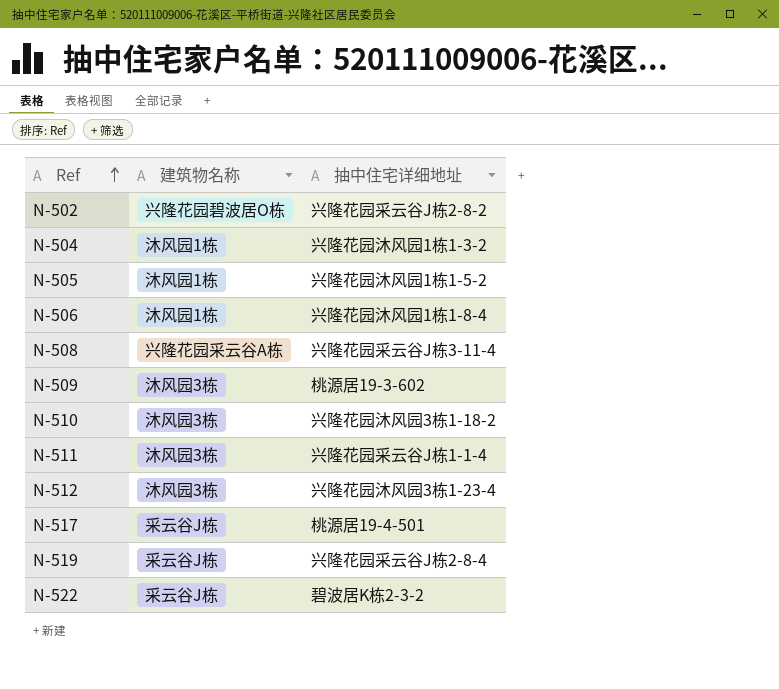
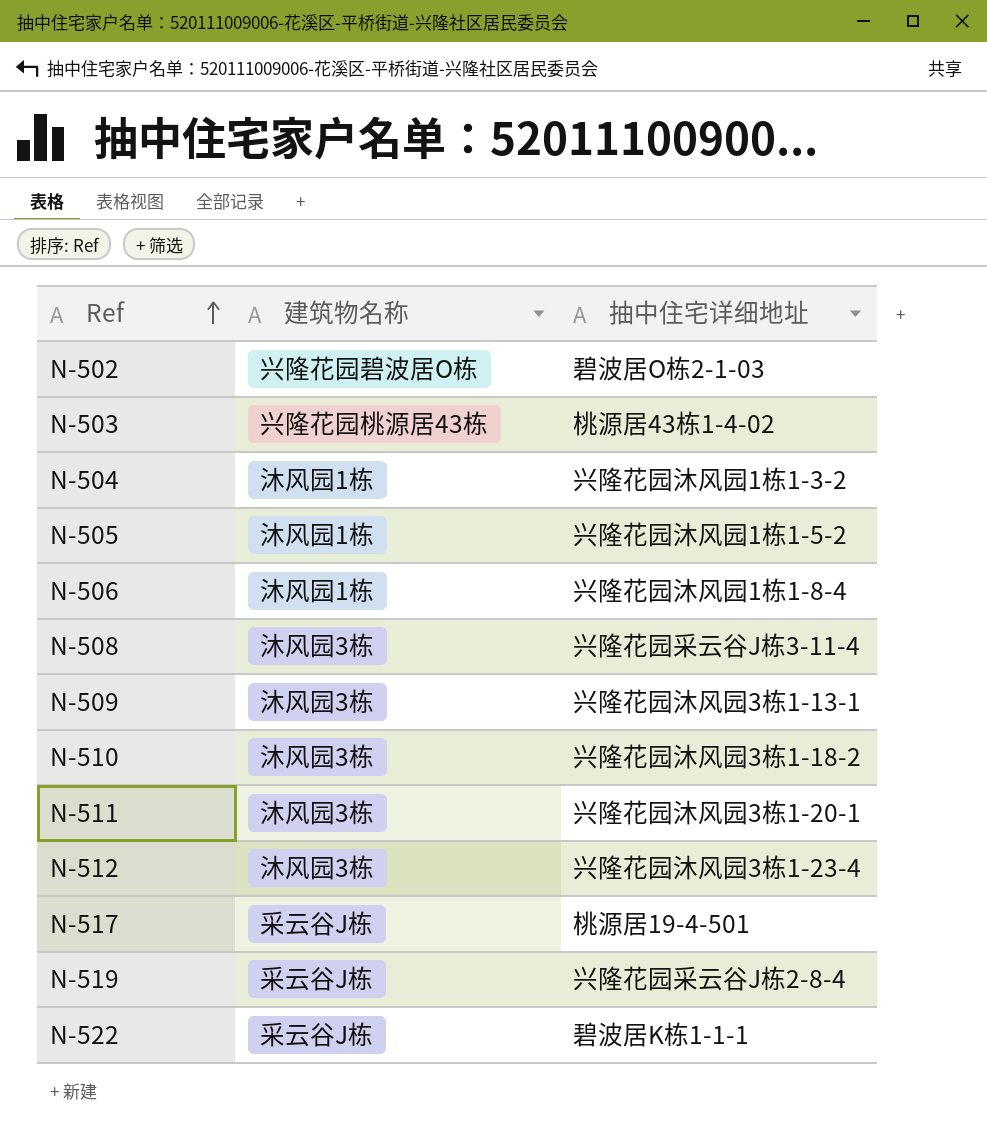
N-502 | 抽中住宅详细地址: 兴隆花园采云谷J栋2-8-2 -> 碧波居O栋2-1-03
row N-503: none -> 兴隆花园桃源居43栋 | 桃源居43栋1-4-02
N-508 | 建筑物名称: 兴隆花园采云谷A栋 -> 沐风园3栋
N-509 | 抽中住宅详细地址: 桃源居19-3-602 -> 兴隆花园沐风园3栋1-13-1
N-511 | 抽中住宅详细地址: 兴隆花园采云谷J栋1-1-4 -> 兴隆花园沐风园3栋1-20-1
N-522 | 抽中住宅详细地址: 碧波居K栋2-3-2 -> 碧波居K栋1-1-1

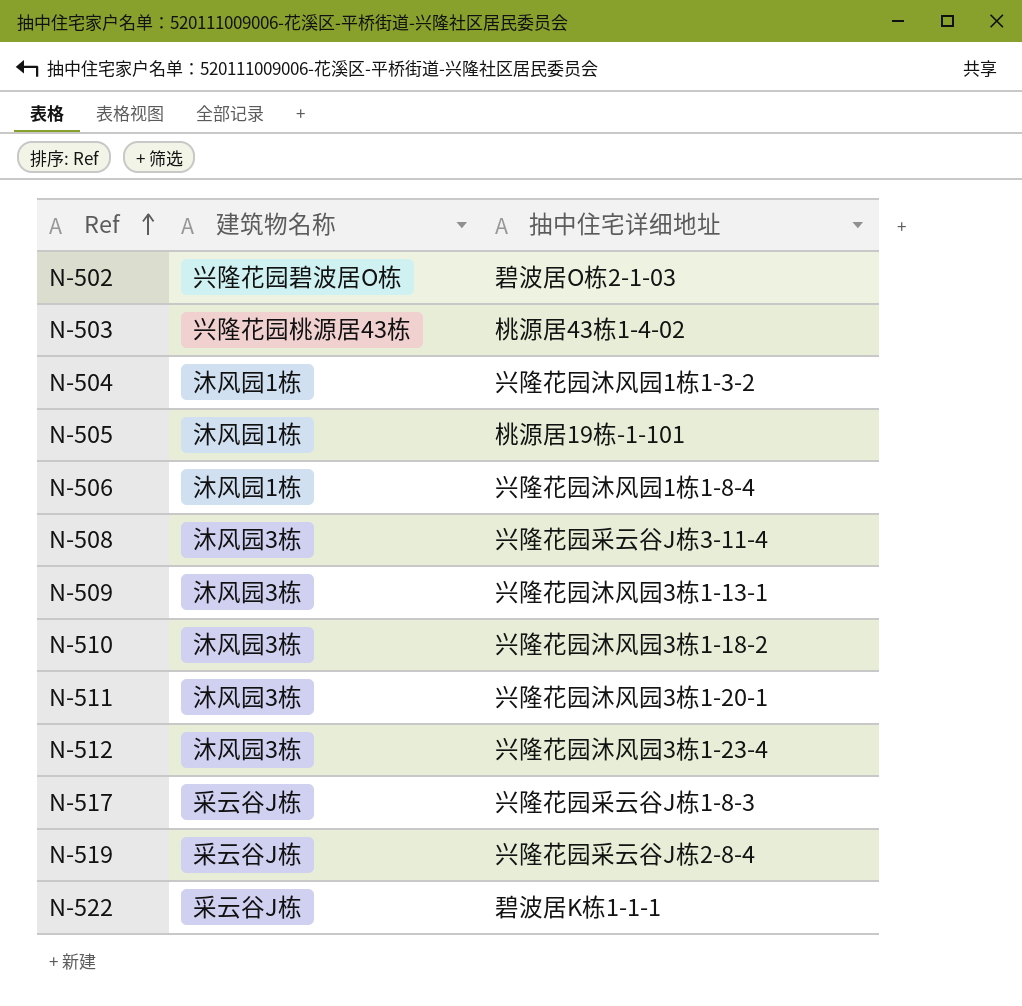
N-505 | 抽中住宅详细地址: 兴隆花园沐风园1栋1-5-2 -> 桃源居19栋-1-101
N-517 | 抽中住宅详细地址: 桃源居19-4-501 -> 兴隆花园采云谷J栋1-8-3

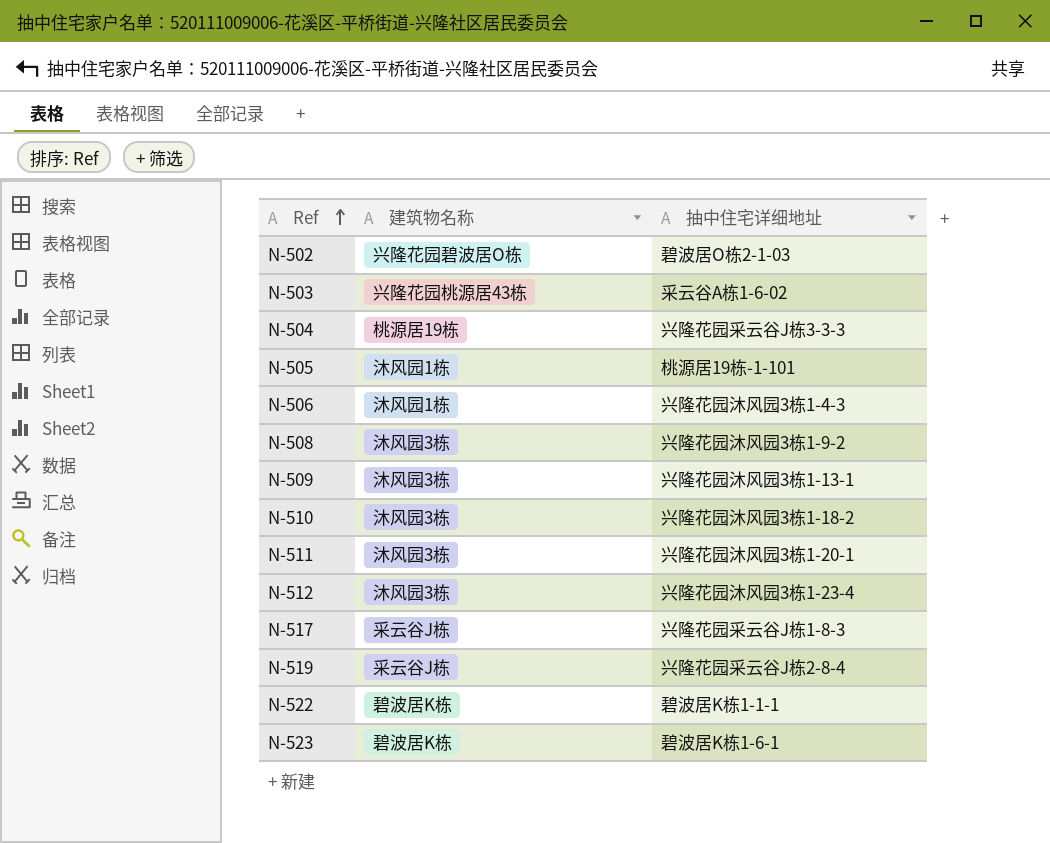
N-503 | 抽中住宅详细地址: 桃源居43栋1-4-02 -> 采云谷A栋1-6-02
N-504 | 建筑物名称: 沐风园1栋 -> 桃源居19栋
N-504 | 抽中住宅详细地址: 兴隆花园沐风园1栋1-3-2 -> 兴隆花园采云谷J栋3-3-3
N-506 | 抽中住宅详细地址: 兴隆花园沐风园1栋1-8-4 -> 兴隆花园沐风园3栋1-4-3
N-508 | 抽中住宅详细地址: 兴隆花园采云谷J栋3-11-4 -> 兴隆花园沐风园3栋1-9-2
N-522 | 建筑物名称: 采云谷J栋 -> 碧波居K栋
row N-523: none -> 碧波居K栋 | 碧波居K栋1-6-1

